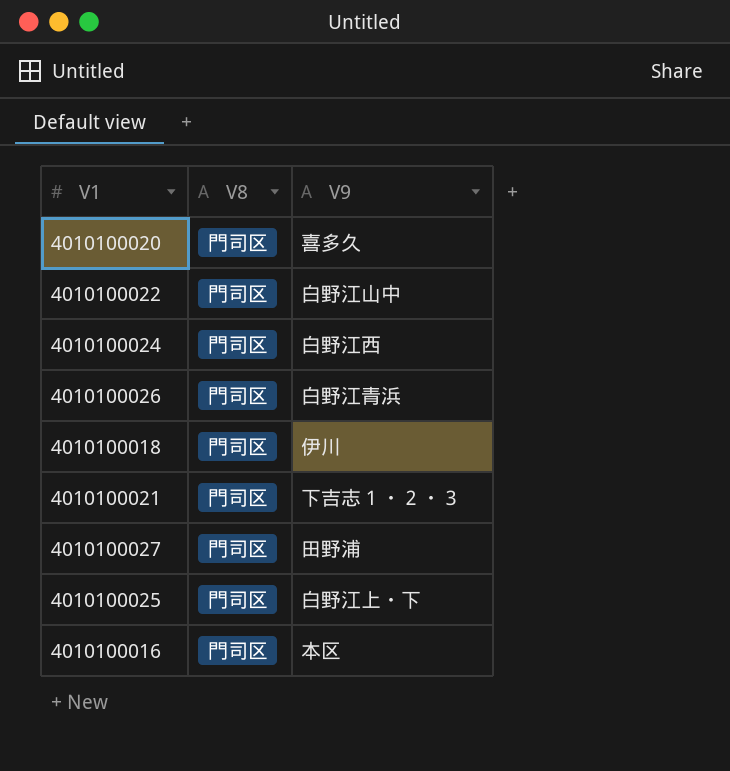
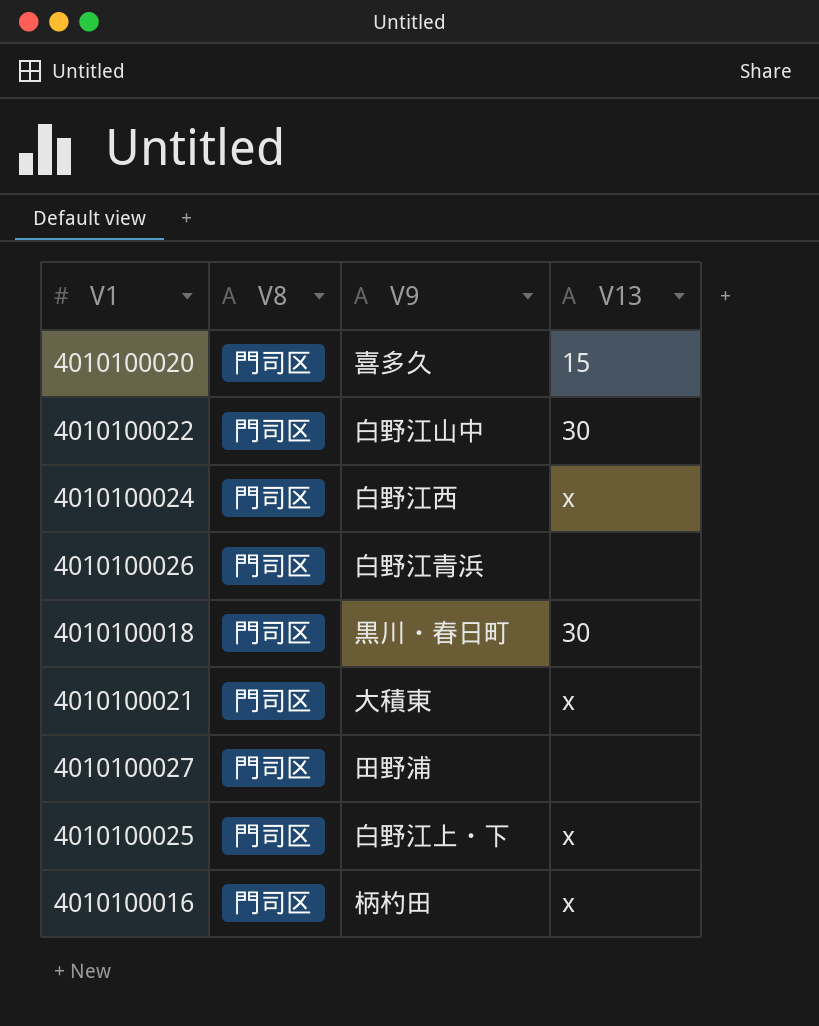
column V13 | position: none -> 4
4010100018 | V9: 伊川 -> 黒川・春日町
4010100021 | V9: 下吉志１・２・３ -> 大積東
4010100016 | V9: 本区 -> 柄杓田

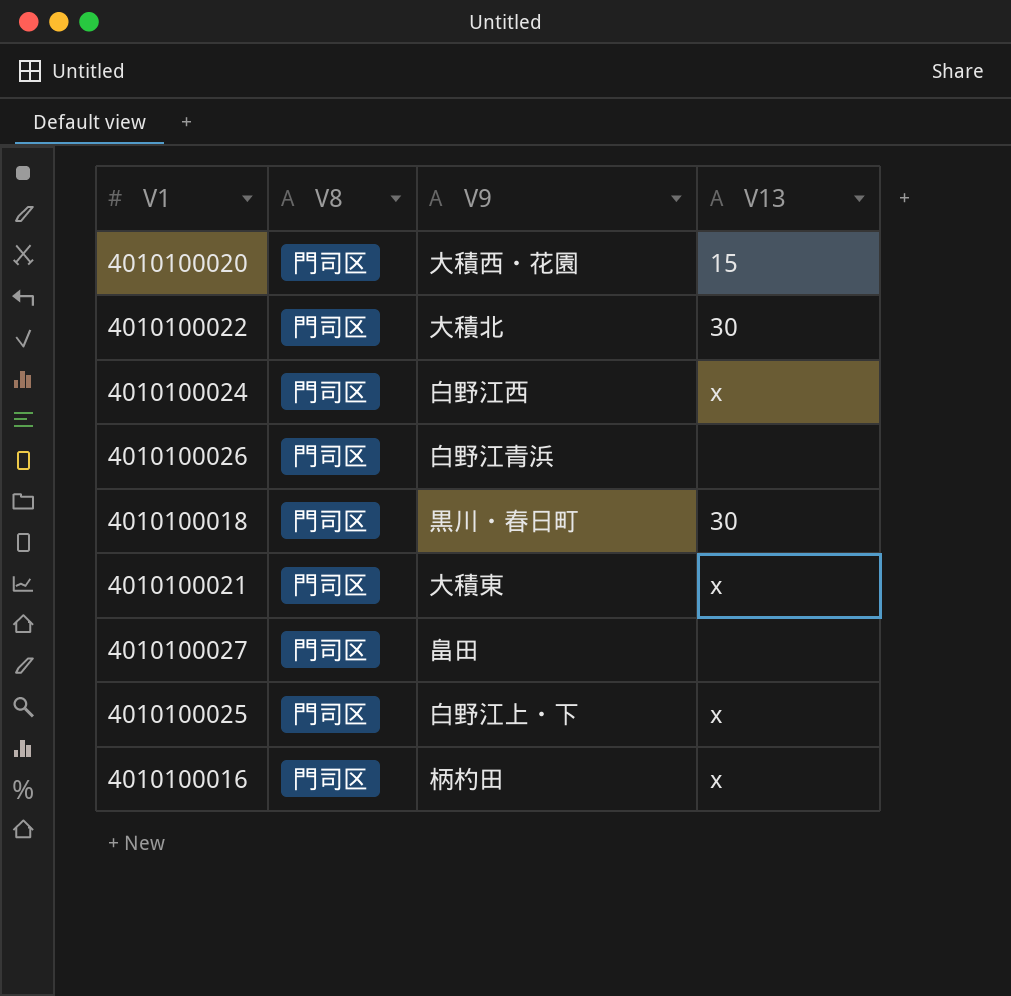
4010100020 | V9: 喜多久 -> 大積西・花園
4010100022 | V9: 白野江山中 -> 大積北
4010100027 | V9: 田野浦 -> 畠田

